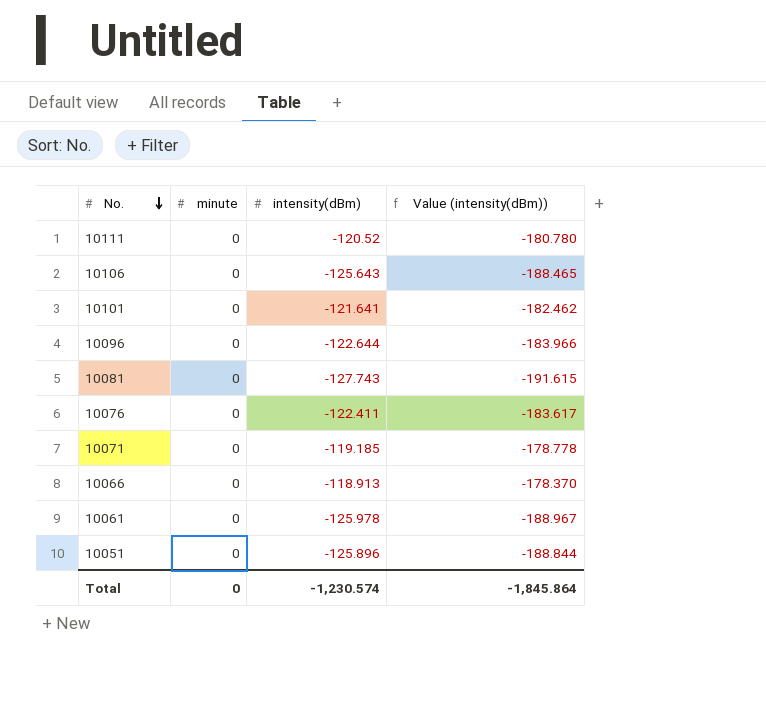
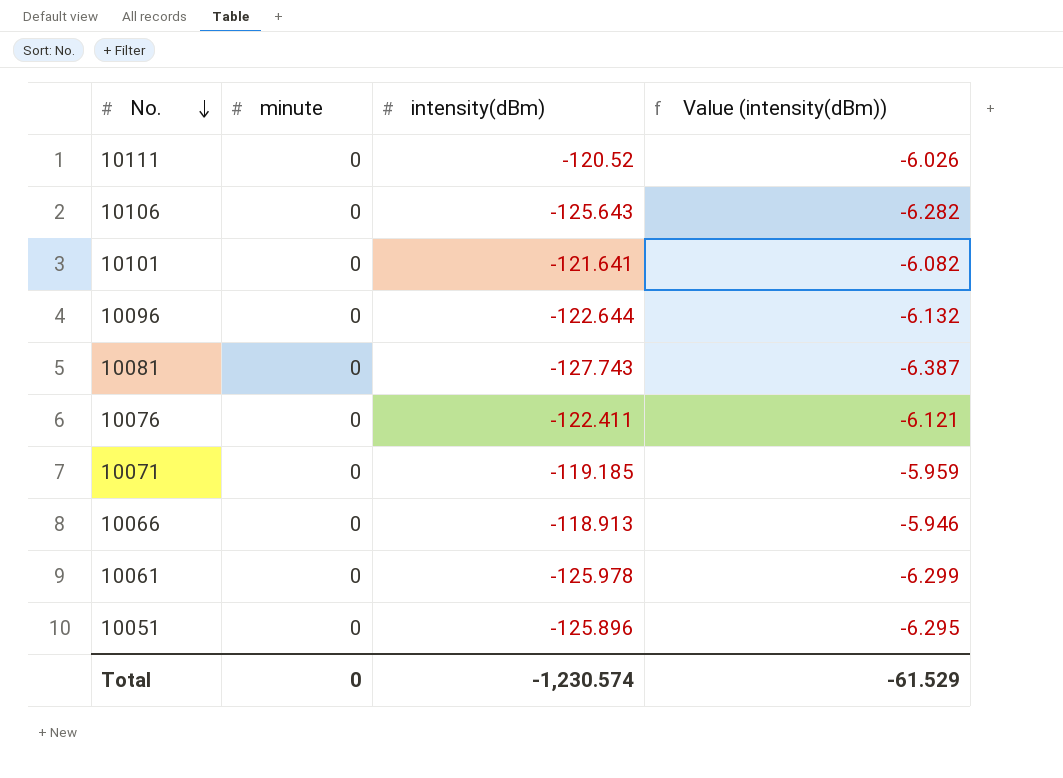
column Value (intensity(dBm)) | formula: [intensity(dBm)] * 1.5 -> [intensity(dBm)] * 0.05
Total | Value (intensity(dBm)): -1,845.864 -> -61.529

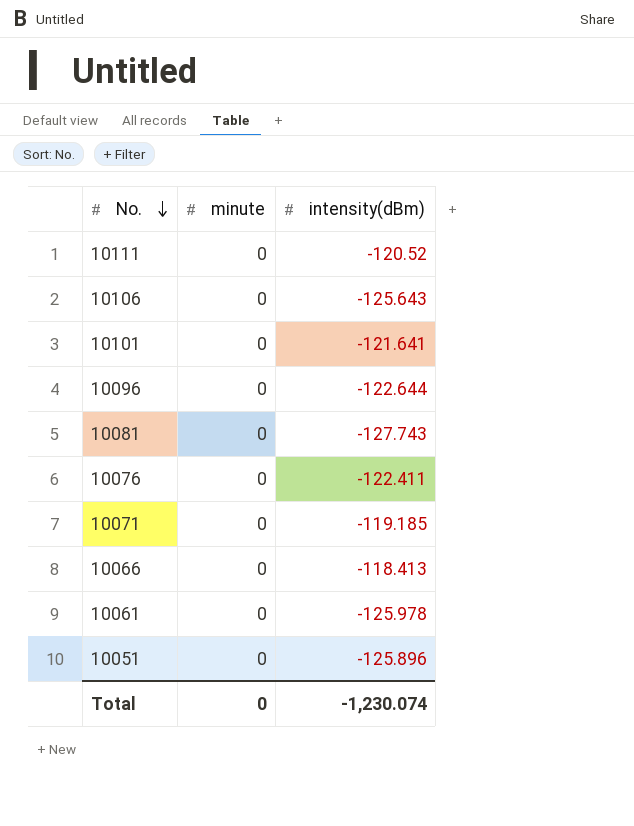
column Value (intensity(dBm)) | formula: [intensity(dBm)] * 0.05 -> none
10066 | intensity(dBm): -118.913 -> -118.413
Total | intensity(dBm): -1,230.574 -> -1,230.074

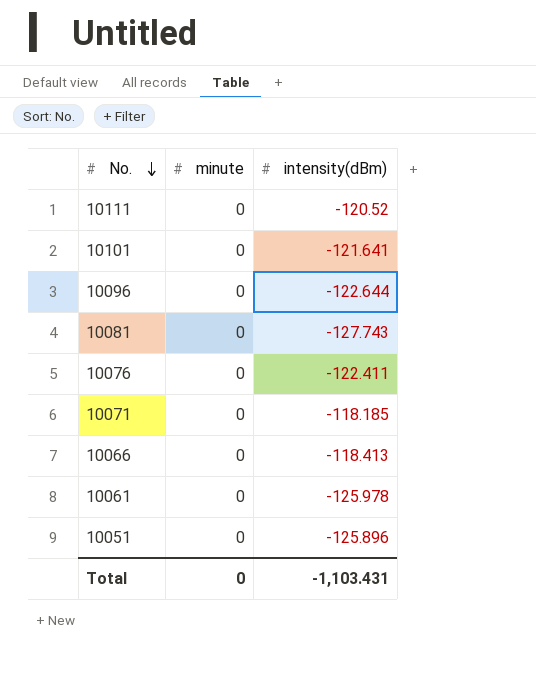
row 10106: 0 | -125.643 -> none
10071 | intensity(dBm): -119.185 -> -118.185
Total | intensity(dBm): -1,230.074 -> -1,103.431

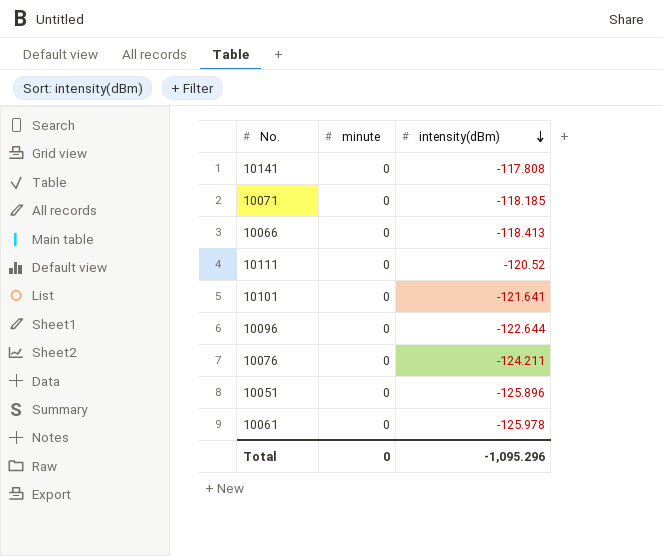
row order: No. descending -> intensity(dBm) descending
row 10081: 0 | -127.743 -> none
row 10141: none -> 0 | -117.808
10076 | intensity(dBm): -122.411 -> -124.211
Total | intensity(dBm): -1,103.431 -> -1,095.296

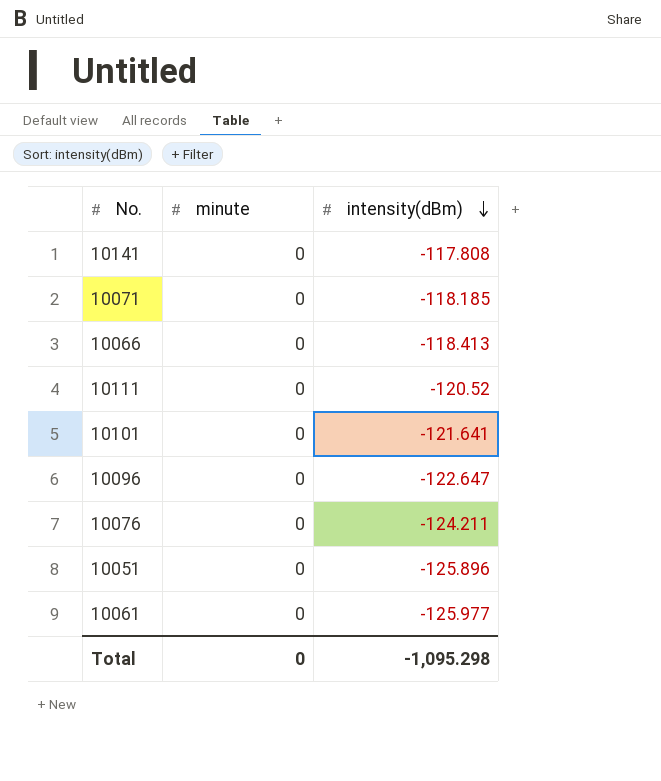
10096 | intensity(dBm): -122.644 -> -122.647
10061 | intensity(dBm): -125.978 -> -125.977
Total | intensity(dBm): -1,095.296 -> -1,095.298

